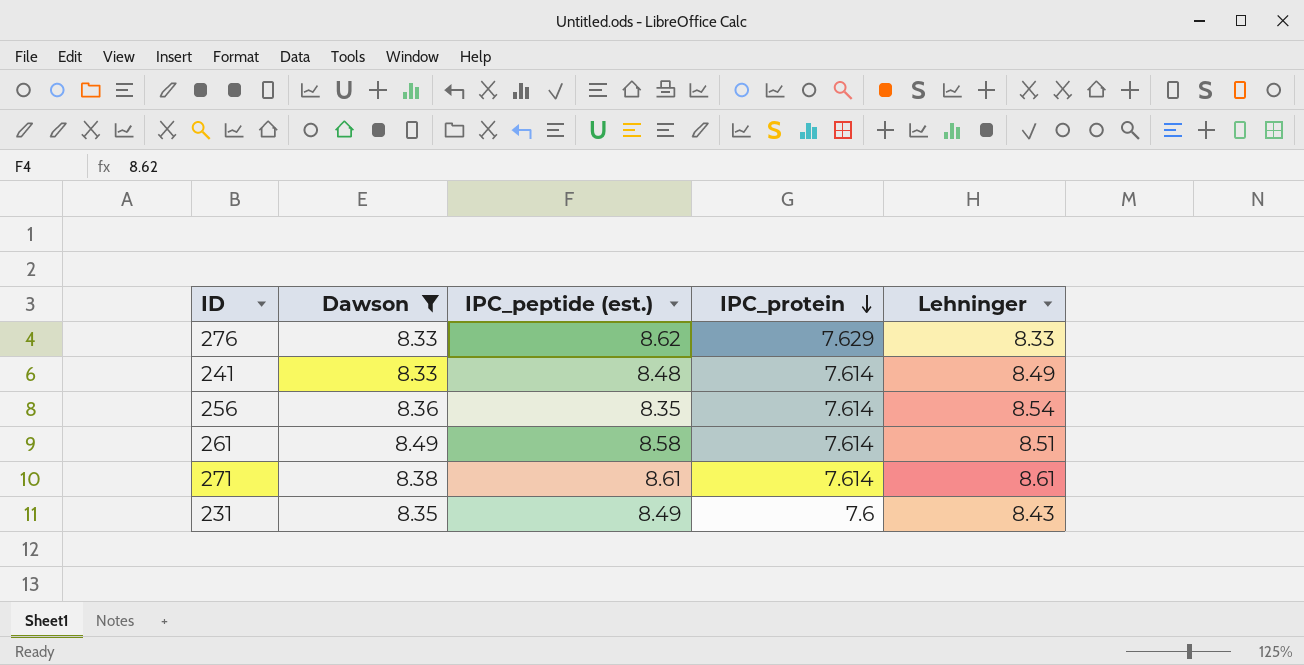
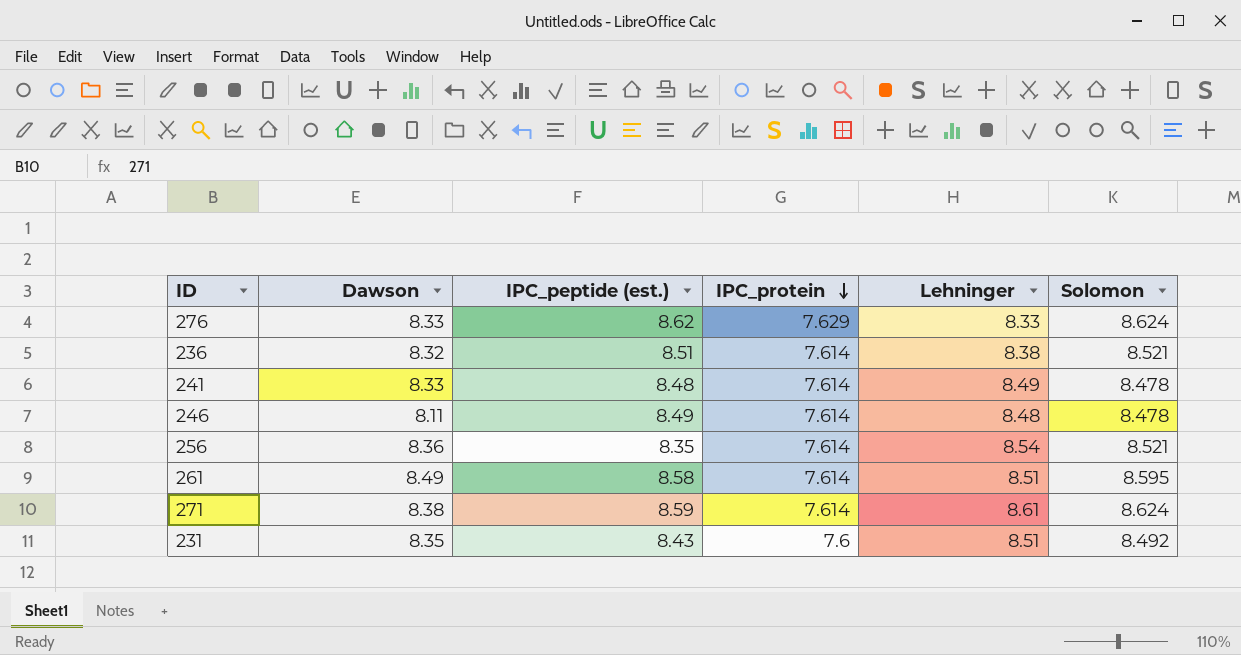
filter: Dawson >= 8.33 -> none
column Solomon | position: none -> 6
271 | IPC_peptide (est.): 8.61 -> 8.59
231 | IPC_peptide (est.): 8.49 -> 8.43
231 | Lehninger: 8.43 -> 8.51

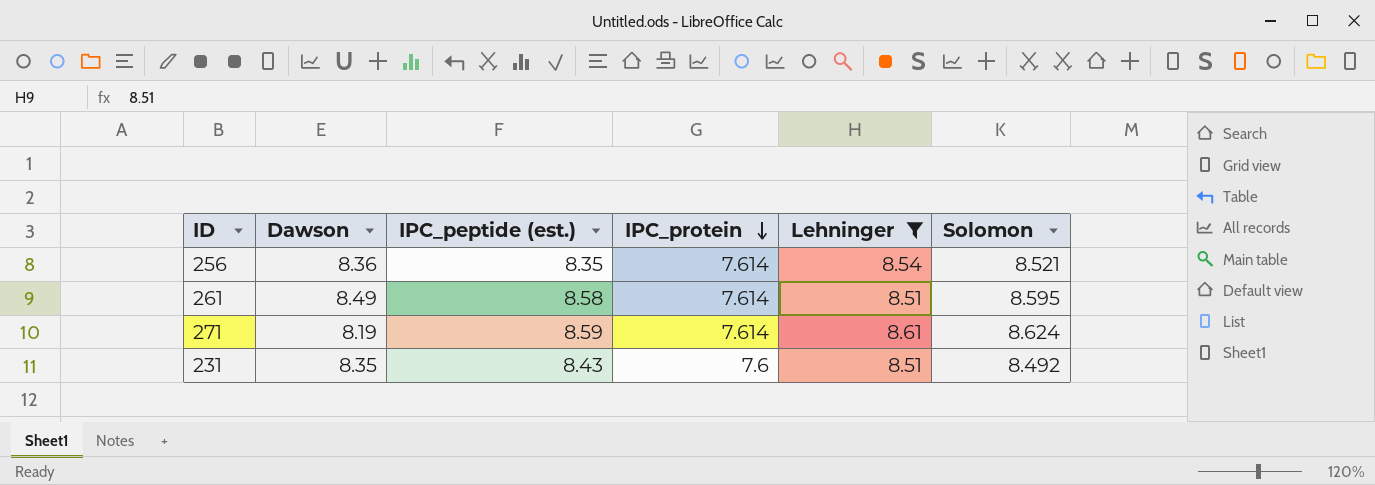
filter: none -> Lehninger >= 8.51
271 | Dawson: 8.38 -> 8.19

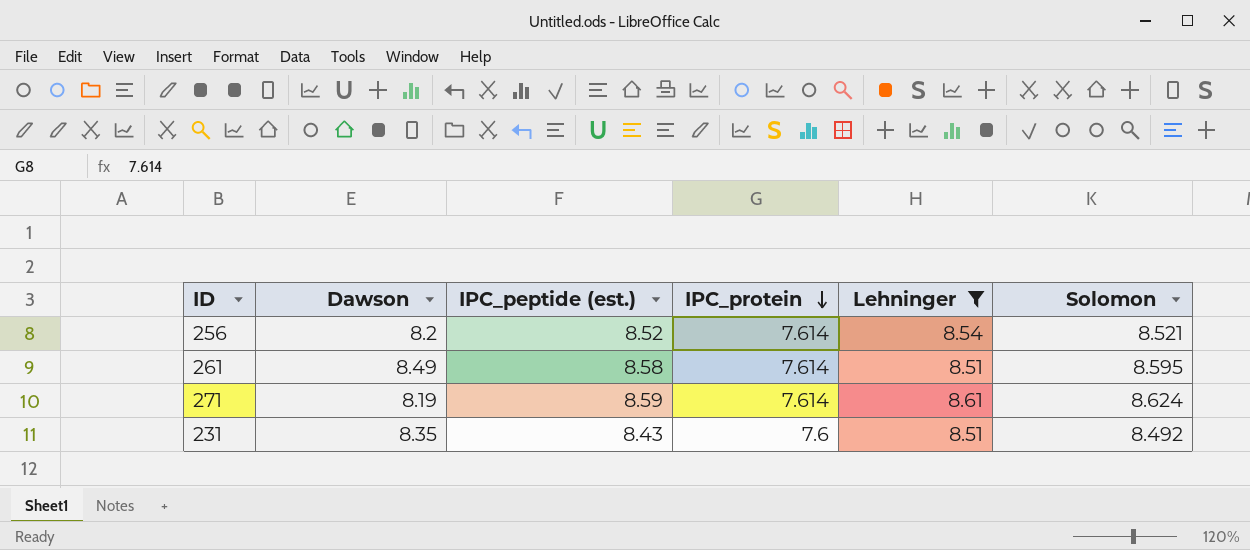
256 | Dawson: 8.36 -> 8.2
256 | IPC_peptide (est.): 8.35 -> 8.52

